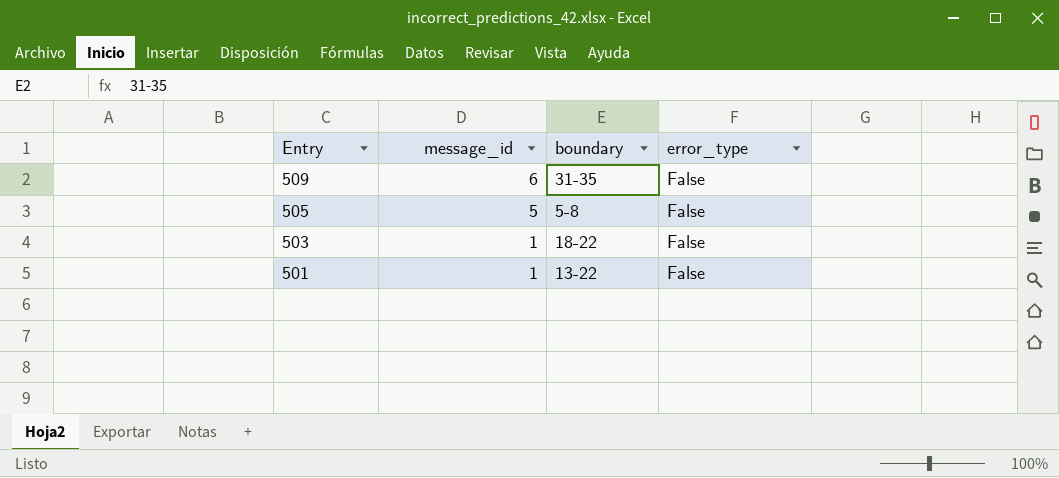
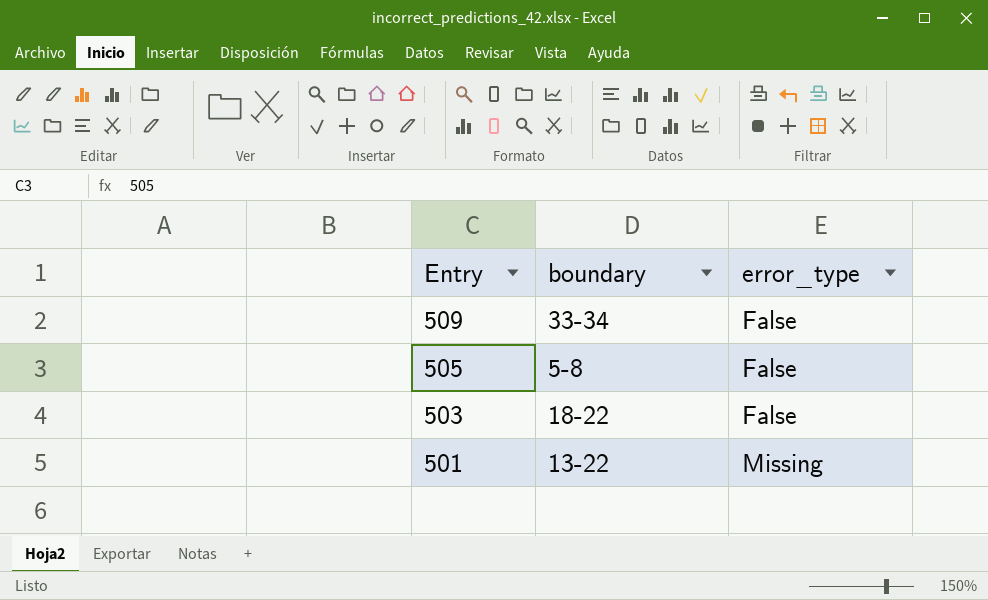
column message_id | position: 2 -> none
509 | boundary: 31-35 -> 33-34
501 | error_type: False -> Missing

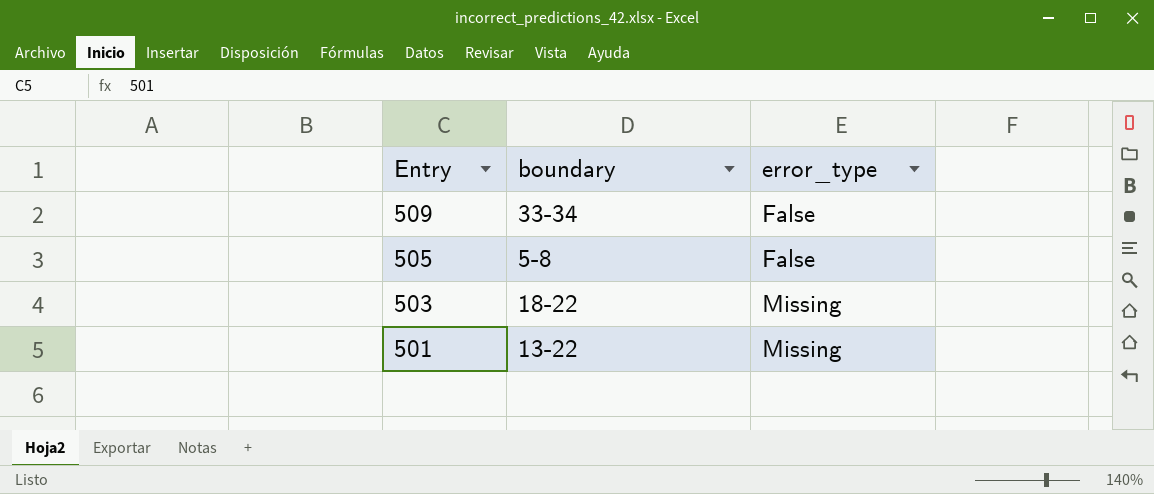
503 | error_type: False -> Missing

